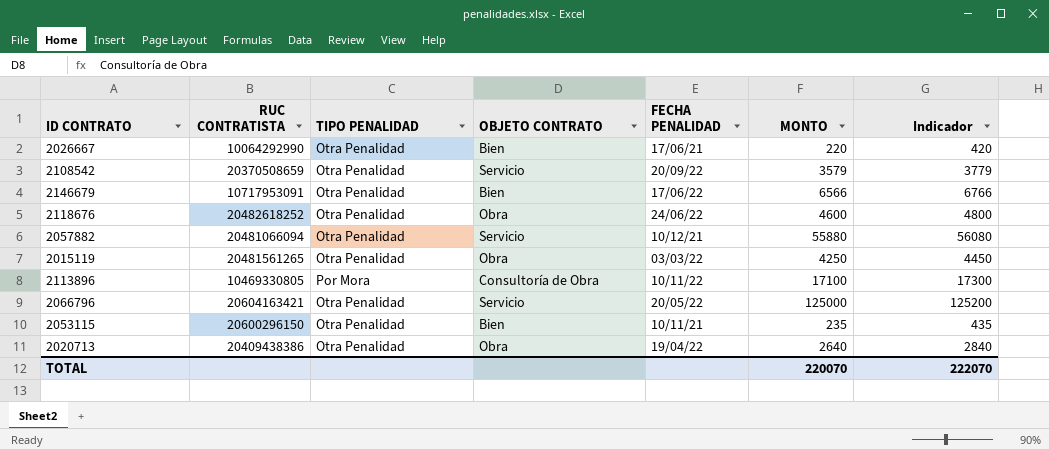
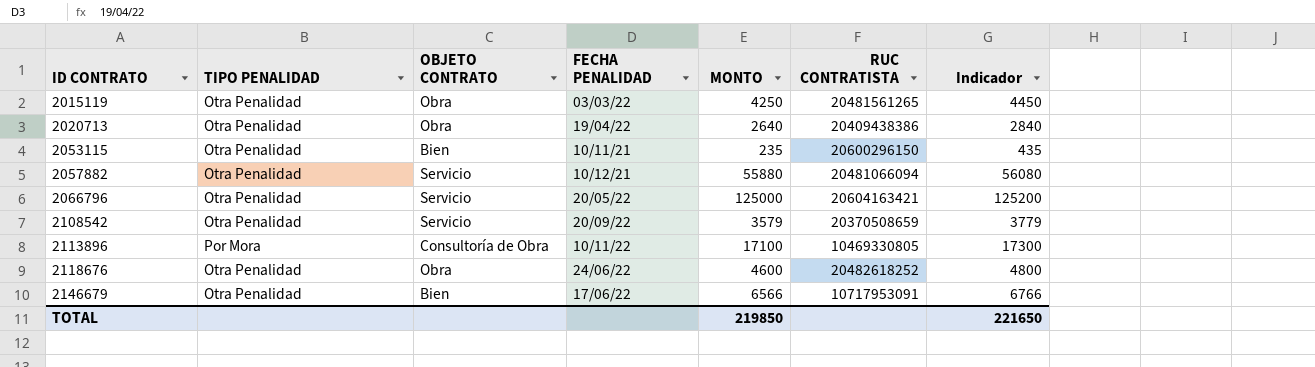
row order: none -> ID CONTRATO ascending
column RUC CONTRATISTA | position: 2 -> 6
row 2026667: 10064292990 | Otra Penalidad | Bien | 17/06/21 | 220 | 420 -> none
TOTAL | MONTO: 220070 -> 219850
TOTAL | Indicador: 222070 -> 221650

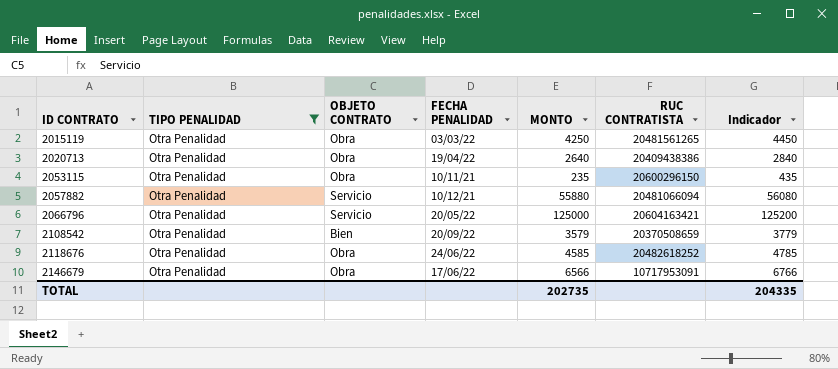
filter: none -> TIPO PENALIDAD = Otra Penalidad
2053115 | OBJETO CONTRATO: Bien -> Obra
2108542 | OBJETO CONTRATO: Servicio -> Bien
2118676 | MONTO: 4600 -> 4585
2118676 | Indicador: 4800 -> 4785
2146679 | OBJETO CONTRATO: Bien -> Obra
TOTAL | MONTO: 219850 -> 202735
TOTAL | Indicador: 221650 -> 204335

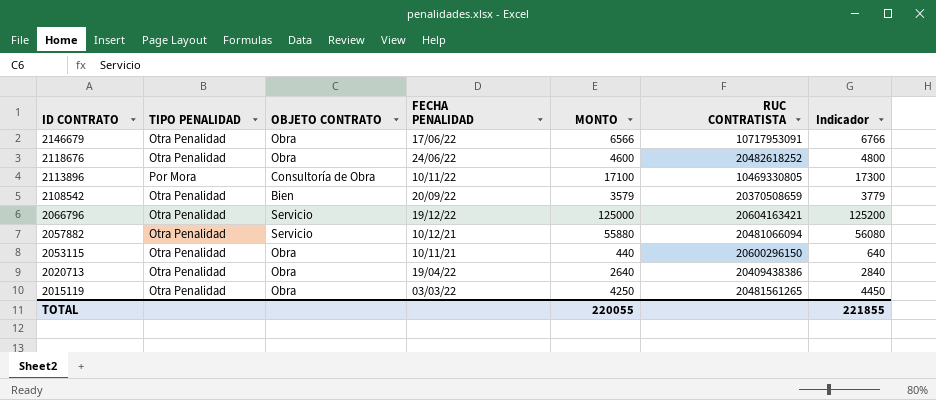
filter: TIPO PENALIDAD = Otra Penalidad -> none
row order: ID CONTRATO ascending -> ID CONTRATO descending
2118676 | MONTO: 4585 -> 4600
2118676 | Indicador: 4785 -> 4800
2066796 | FECHA PENALIDAD: 20/05/22 -> 19/12/22
2053115 | MONTO: 235 -> 440
2053115 | Indicador: 435 -> 640
TOTAL | MONTO: 202735 -> 220055
TOTAL | Indicador: 204335 -> 221855

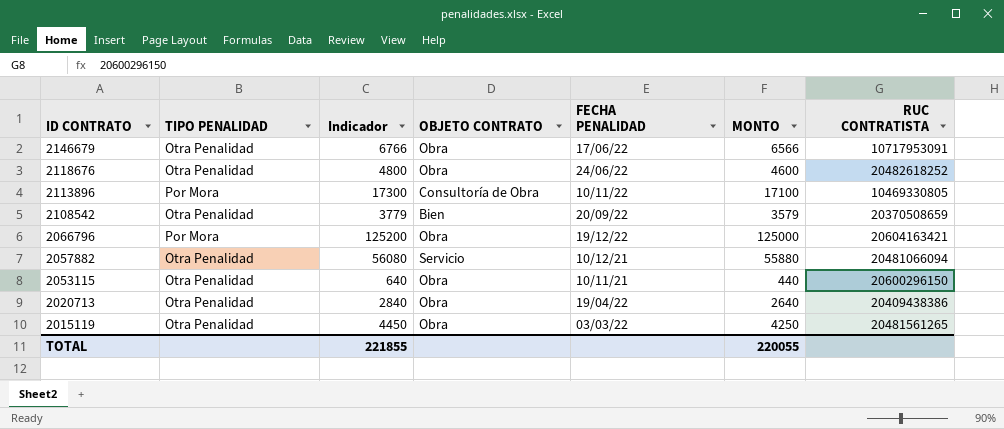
column Indicador | position: 7 -> 3
2066796 | TIPO PENALIDAD: Otra Penalidad -> Por Mora
2066796 | OBJETO CONTRATO: Servicio -> Obra

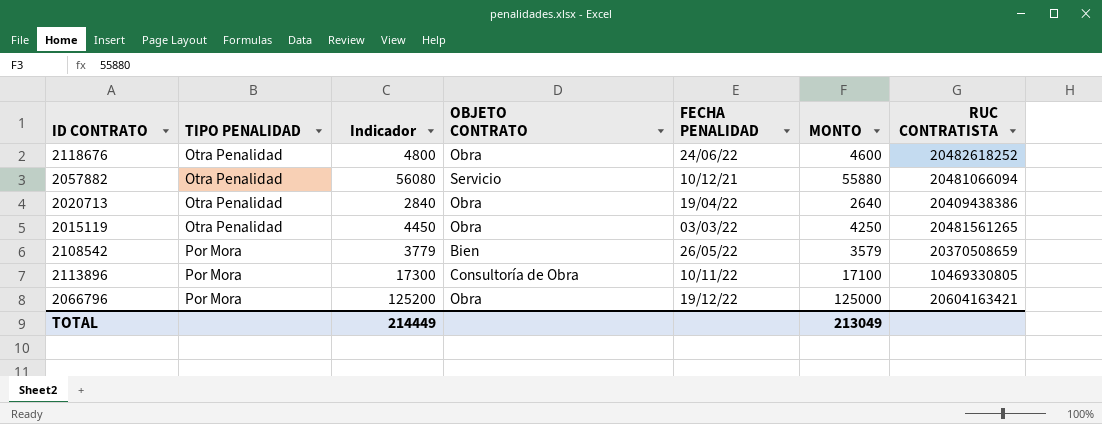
row order: ID CONTRATO descending -> TIPO PENALIDAD ascending
row 2146679: Otra Penalidad | 6766 | Obra | 17/06/22 | 6566 | 10717953091 -> none
row 2053115: Otra Penalidad | 640 | Obra | 10/11/21 | 440 | 20600296150 -> none
2108542 | TIPO PENALIDAD: Otra Penalidad -> Por Mora
2108542 | FECHA PENALIDAD: 20/09/22 -> 26/05/22
TOTAL | Indicador: 221855 -> 214449
TOTAL | MONTO: 220055 -> 213049

